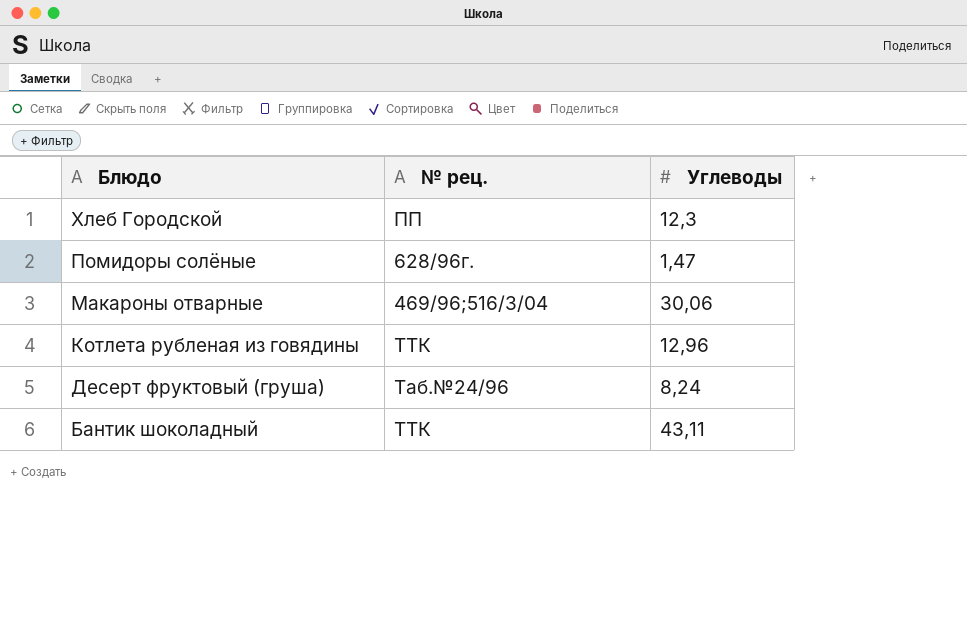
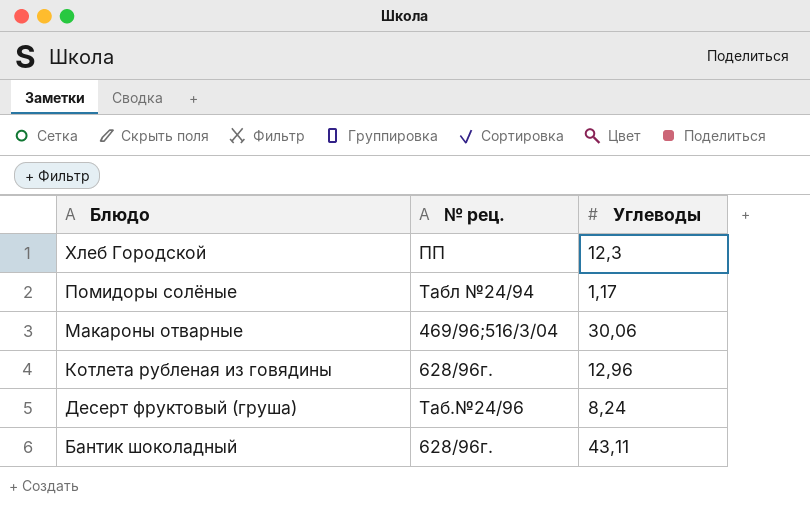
Помидоры солёные | № рец.: 628/96г. -> Табл №24/94
Помидоры солёные | Углеводы: 1,47 -> 1,17
Котлета рубленая из говядины | № рец.: ТТК -> 628/96г.
Бантик шоколадный | № рец.: ТТК -> 628/96г.

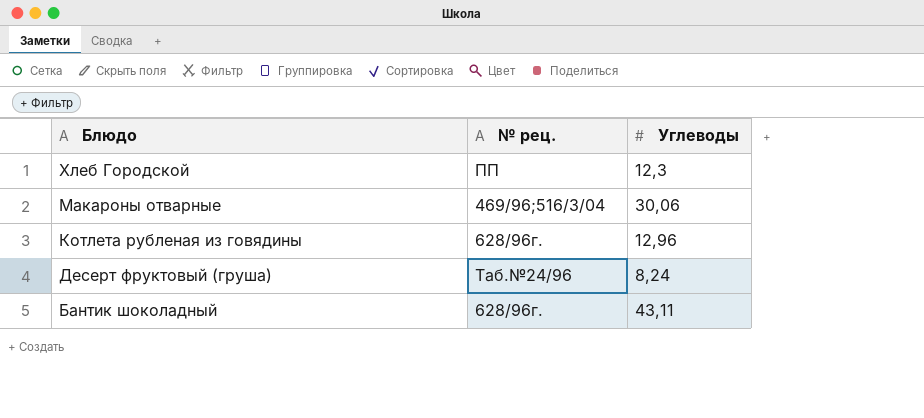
row Помидоры солёные: Табл №24/94 | 1,17 -> none

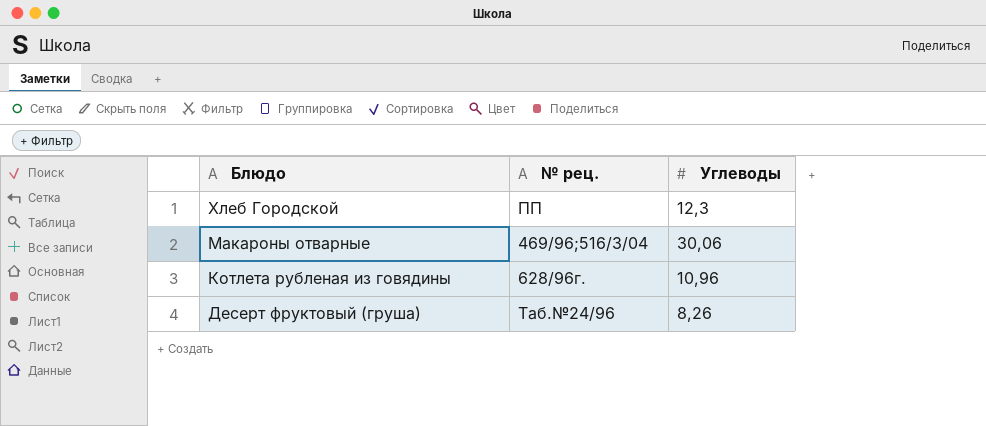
row Бантик шоколадный: 628/96г. | 43,11 -> none
Котлета рубленая из говядины | Углеводы: 12,96 -> 10,96
Десерт фруктовый (груша) | Углеводы: 8,24 -> 8,26

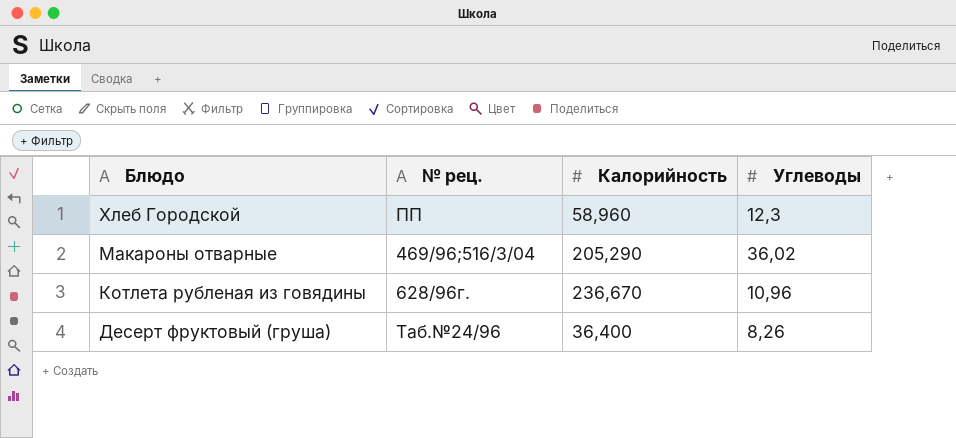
column Калорийность | position: none -> 3
Макароны отварные | Углеводы: 30,06 -> 36,02

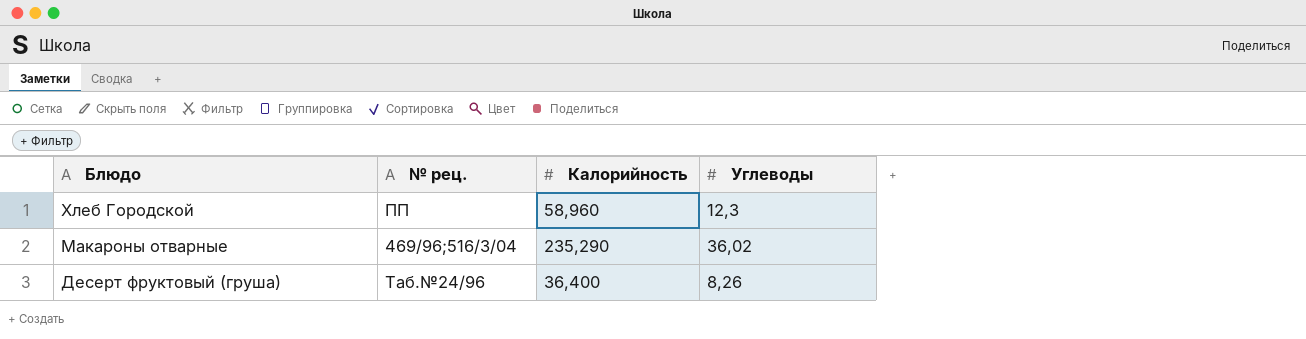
row Котлета рубленая из говядины: 628/96г. | 236,670 | 10,96 -> none
Макароны отварные | Калорийность: 205,290 -> 235,290

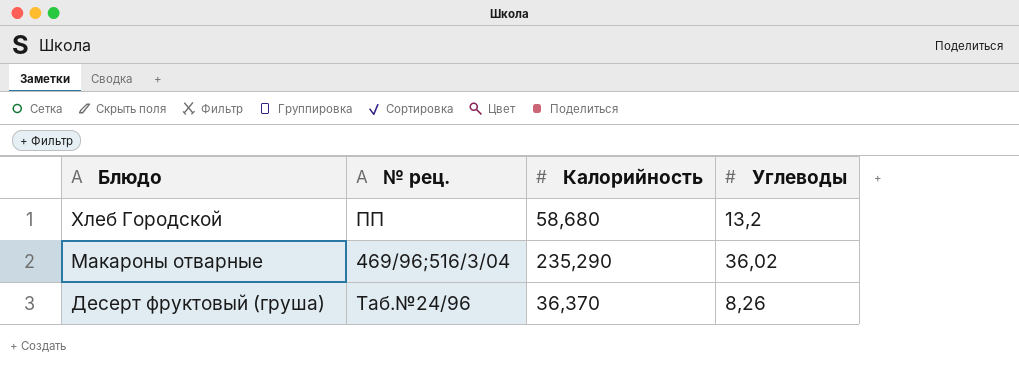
Хлеб Городской | Калорийность: 58,960 -> 58,680
Хлеб Городской | Углеводы: 12,3 -> 13,2
Десерт фруктовый (груша) | Калорийность: 36,400 -> 36,370

